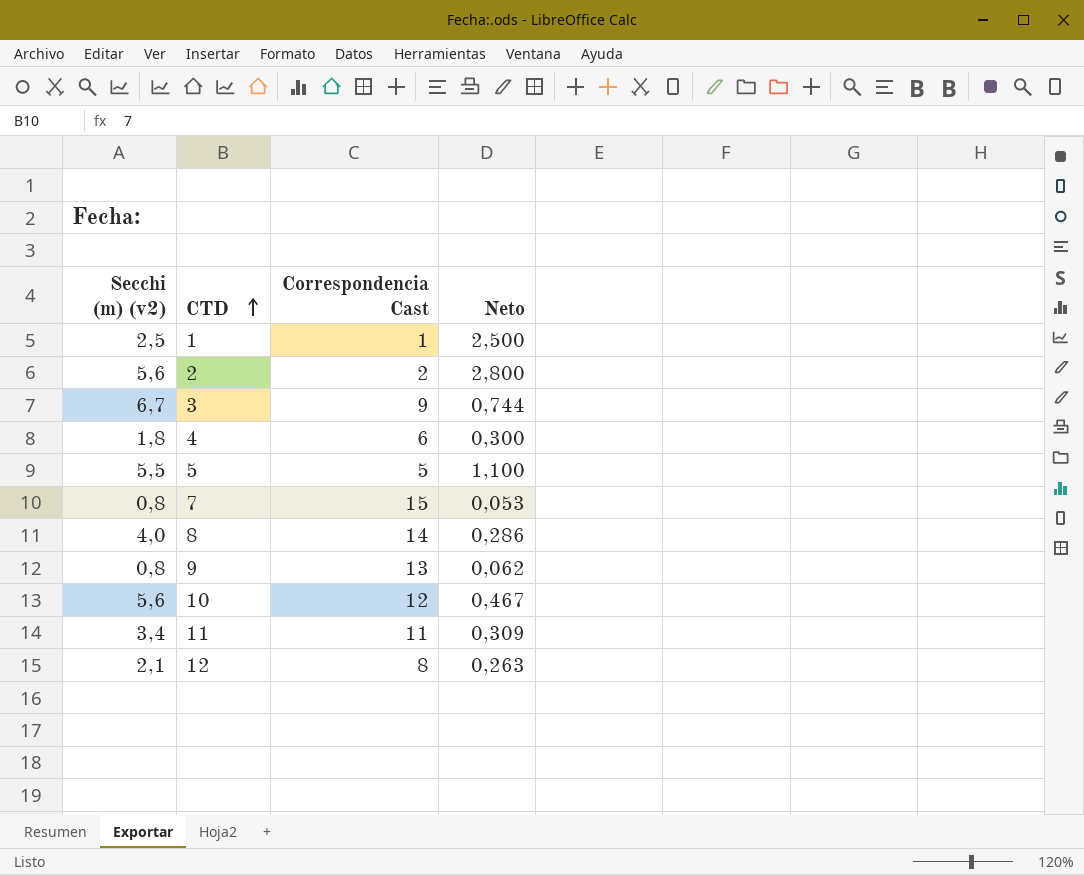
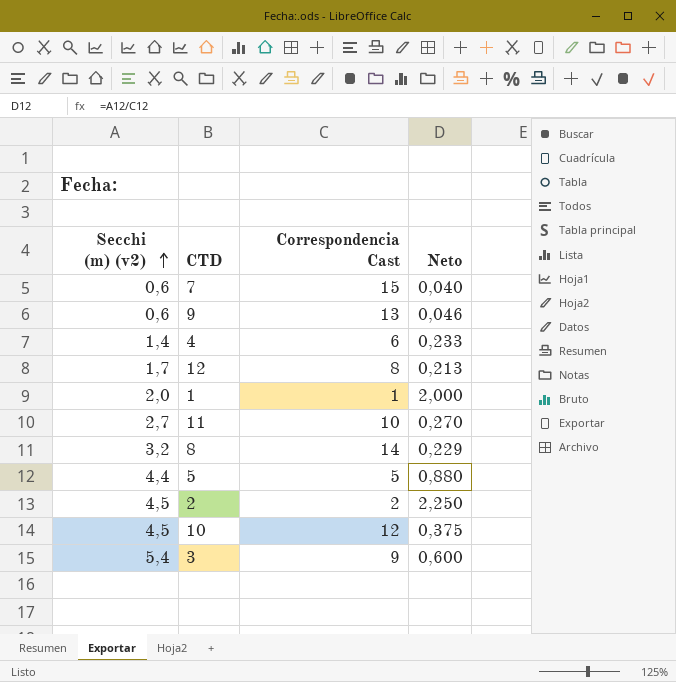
row order: CTD ascending -> Secchi (m) (v2) ascending
7 | Secchi (m) (v2): 0,8 -> 0,6
7 | Neto: 0,053 -> 0,040
9 | Secchi (m) (v2): 0,8 -> 0,6
9 | Neto: 0,062 -> 0,046
4 | Secchi (m) (v2): 1,8 -> 1,4
4 | Neto: 0,300 -> 0,233
12 | Secchi (m) (v2): 2,1 -> 1,7
12 | Neto: 0,263 -> 0,213
1 | Secchi (m) (v2): 2,5 -> 2,0
1 | Neto: 2,500 -> 2,000
11 | Secchi (m) (v2): 3,4 -> 2,7
11 | Correspondencia Cast: 11 -> 10
11 | Neto: 0,309 -> 0,270
8 | Secchi (m) (v2): 4,0 -> 3,2
8 | Neto: 0,286 -> 0,229
5 | Secchi (m) (v2): 5,5 -> 4,4
5 | Neto: 1,100 -> 0,880
2 | Secchi (m) (v2): 5,6 -> 4,5
2 | Neto: 2,800 -> 2,250
10 | Secchi (m) (v2): 5,6 -> 4,5
10 | Neto: 0,467 -> 0,375
3 | Secchi (m) (v2): 6,7 -> 5,4
3 | Neto: 0,744 -> 0,600

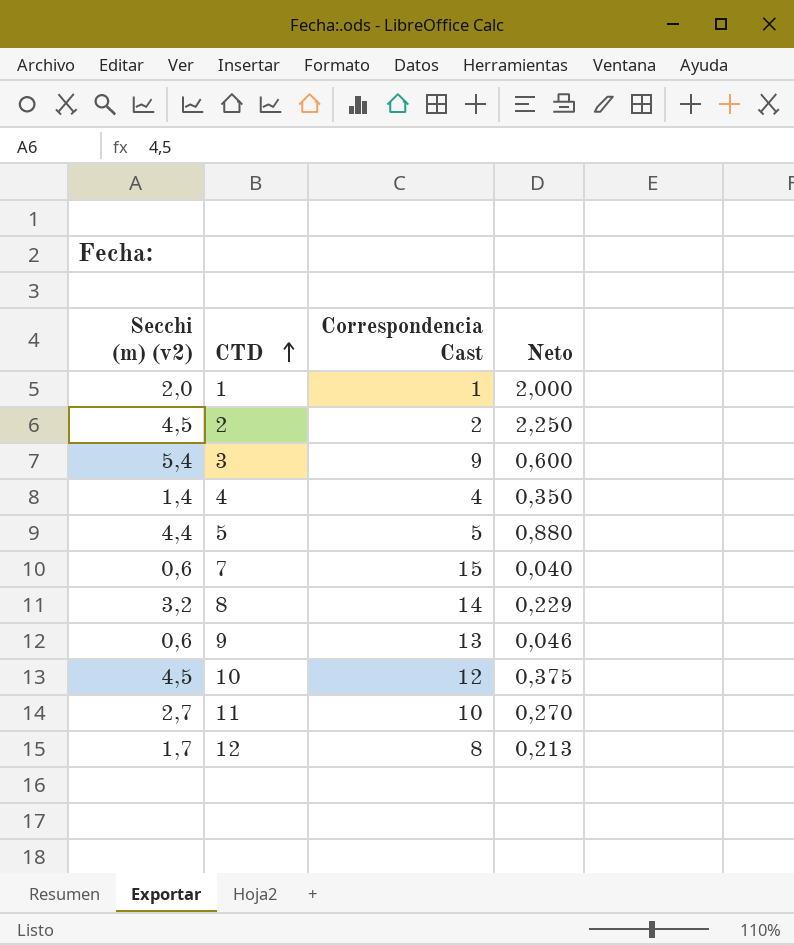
row order: Secchi (m) (v2) ascending -> CTD ascending
4 | Correspondencia Cast: 6 -> 4
4 | Neto: 0,233 -> 0,350

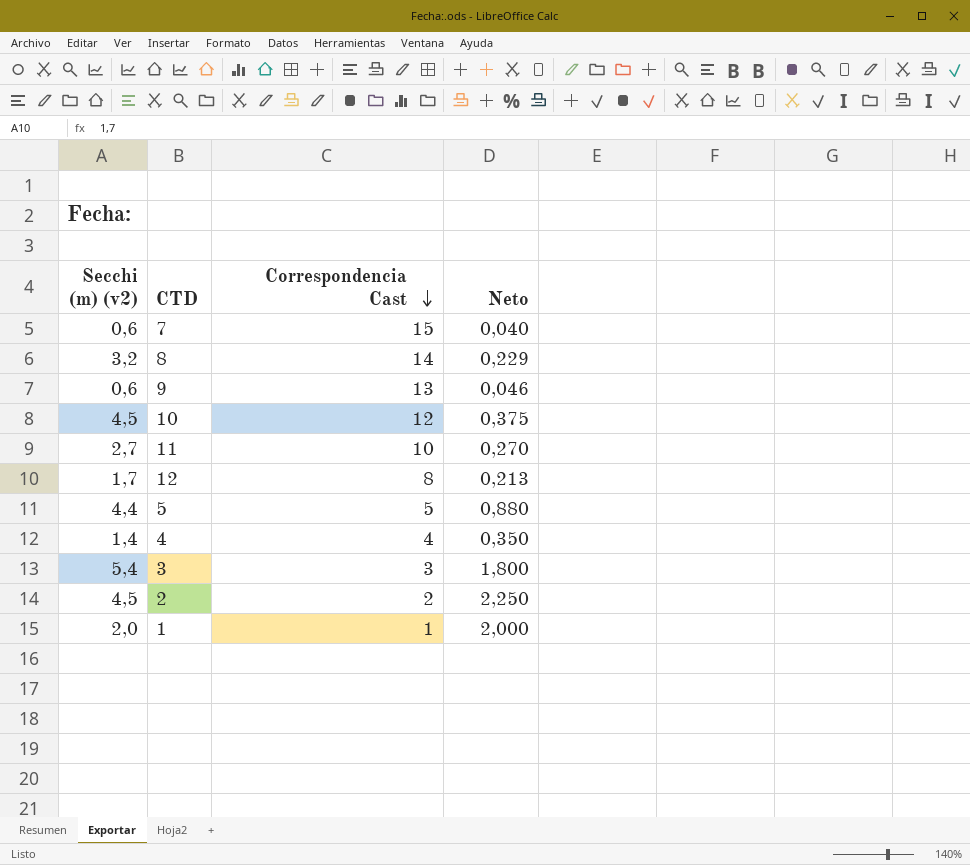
row order: CTD ascending -> Correspondencia Cast descending
3 | Correspondencia Cast: 9 -> 3
3 | Neto: 0,600 -> 1,800

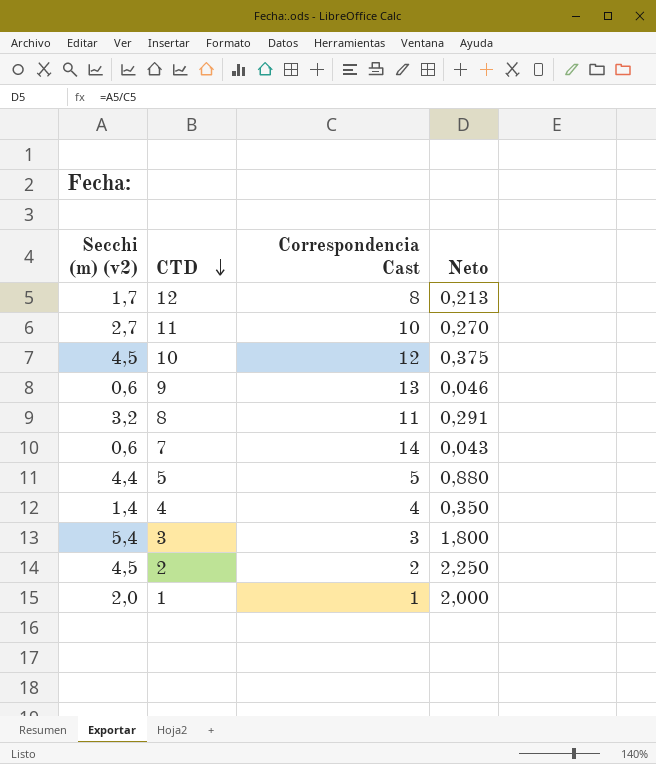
row order: Correspondencia Cast descending -> CTD descending
8 | Correspondencia Cast: 14 -> 11
8 | Neto: 0,229 -> 0,291
7 | Correspondencia Cast: 15 -> 14
7 | Neto: 0,040 -> 0,043

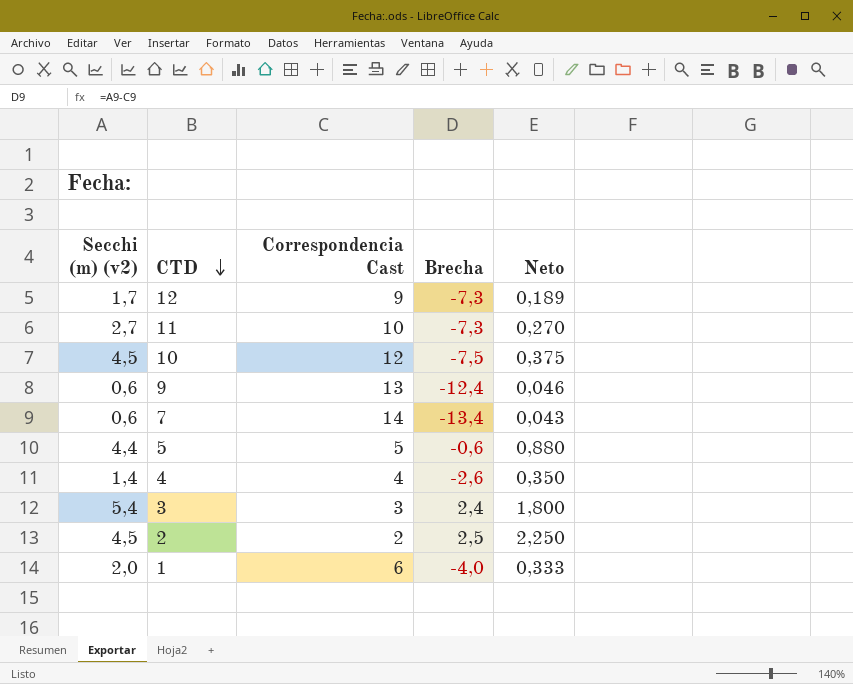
column Brecha | formula: none -> [Secchi (m) (v2)] - [Correspondencia Cast]
row 8: 3,2 | 11 | 0,291 -> none
12 | Correspondencia Cast: 8 -> 9
12 | Neto: 0,213 -> 0,189
1 | Correspondencia Cast: 1 -> 6
1 | Neto: 2,000 -> 0,333

